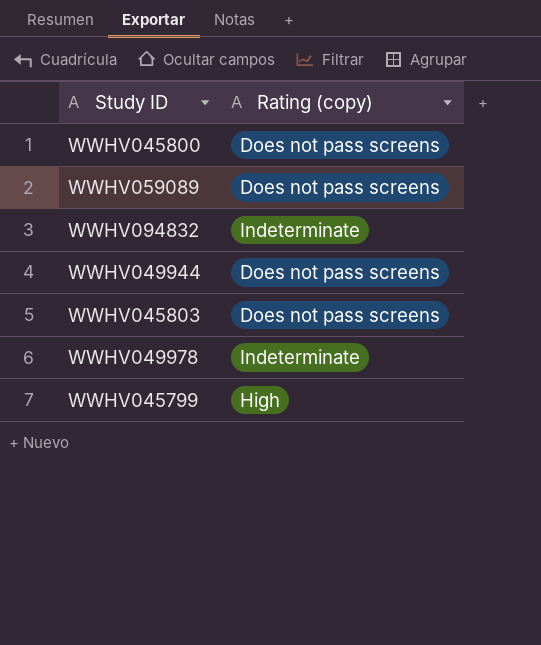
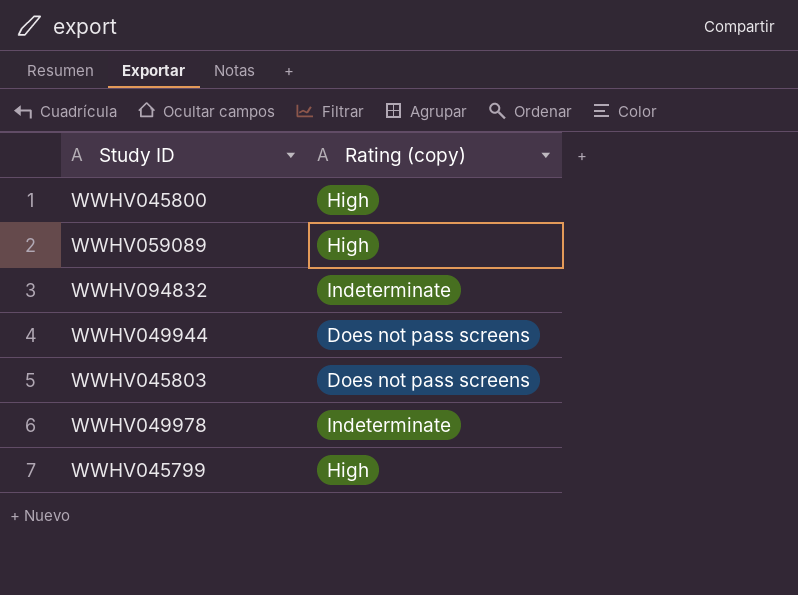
WWHV045800 | Rating (copy): Does not pass screens -> High
WWHV059089 | Rating (copy): Does not pass screens -> High

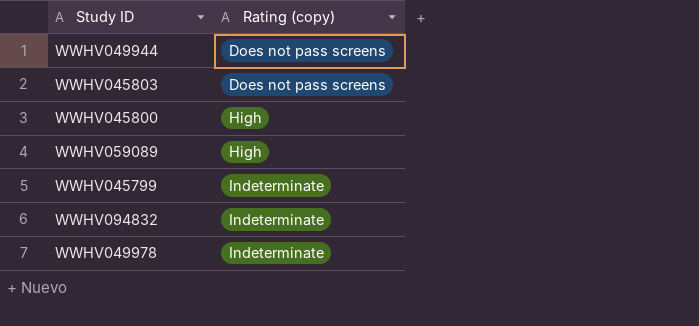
row order: none -> Rating (copy) ascending
WWHV045799 | Rating (copy): High -> Indeterminate

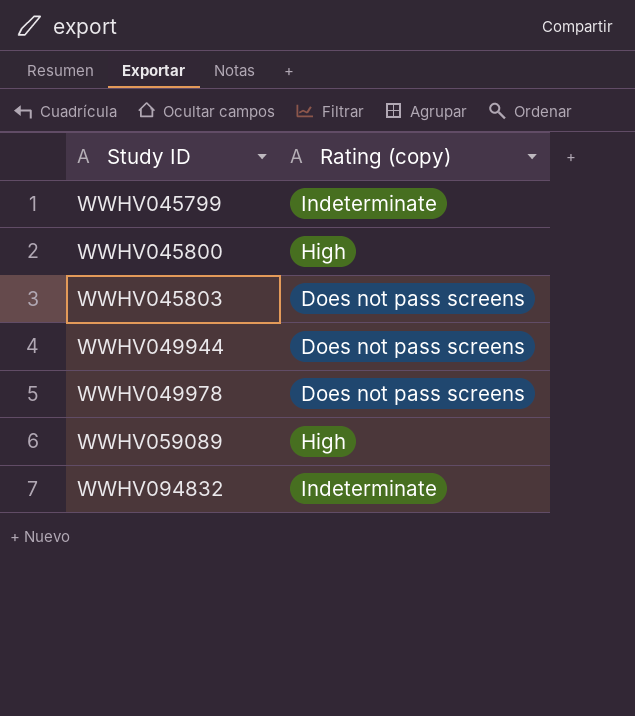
row order: Rating (copy) ascending -> Study ID ascending
WWHV049978 | Rating (copy): Indeterminate -> Does not pass screens

